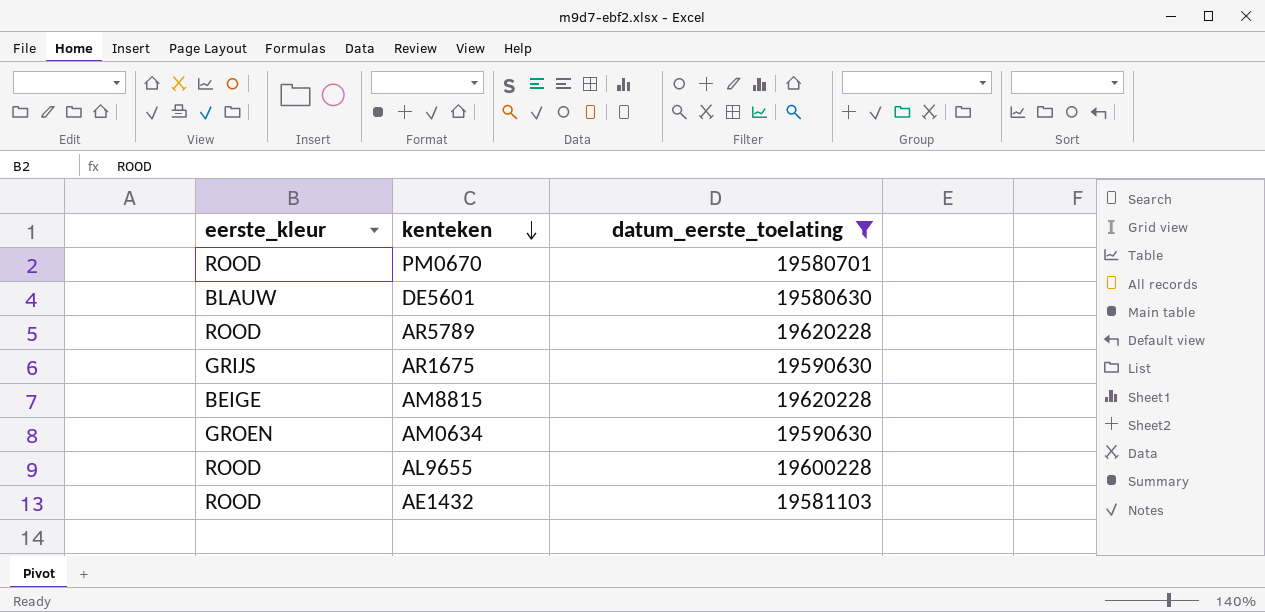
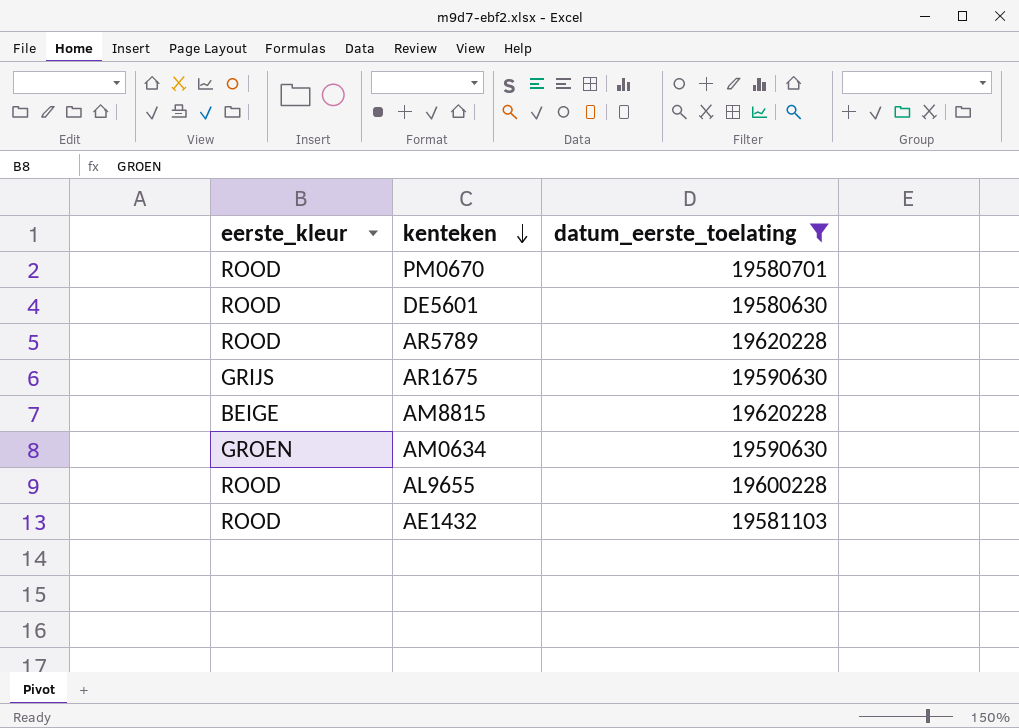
DE5601 | eerste_kleur: BLAUW -> ROOD

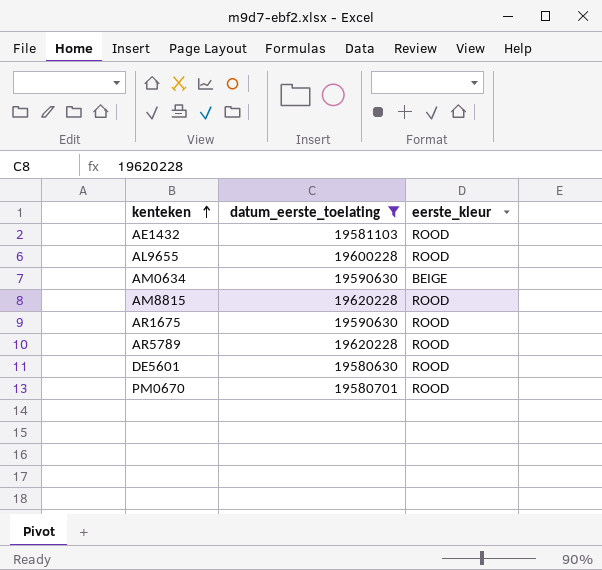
row order: kenteken descending -> kenteken ascending
column eerste_kleur | position: 1 -> 3
AM0634 | eerste_kleur: GROEN -> BEIGE
AM8815 | eerste_kleur: BEIGE -> ROOD
AR1675 | eerste_kleur: GRIJS -> ROOD

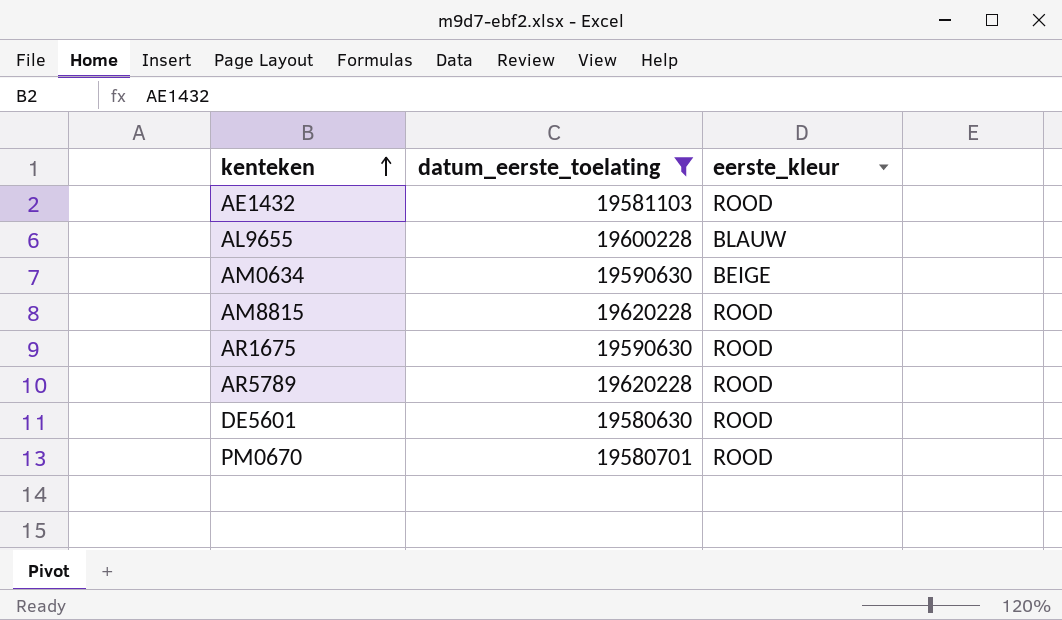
AL9655 | eerste_kleur: ROOD -> BLAUW

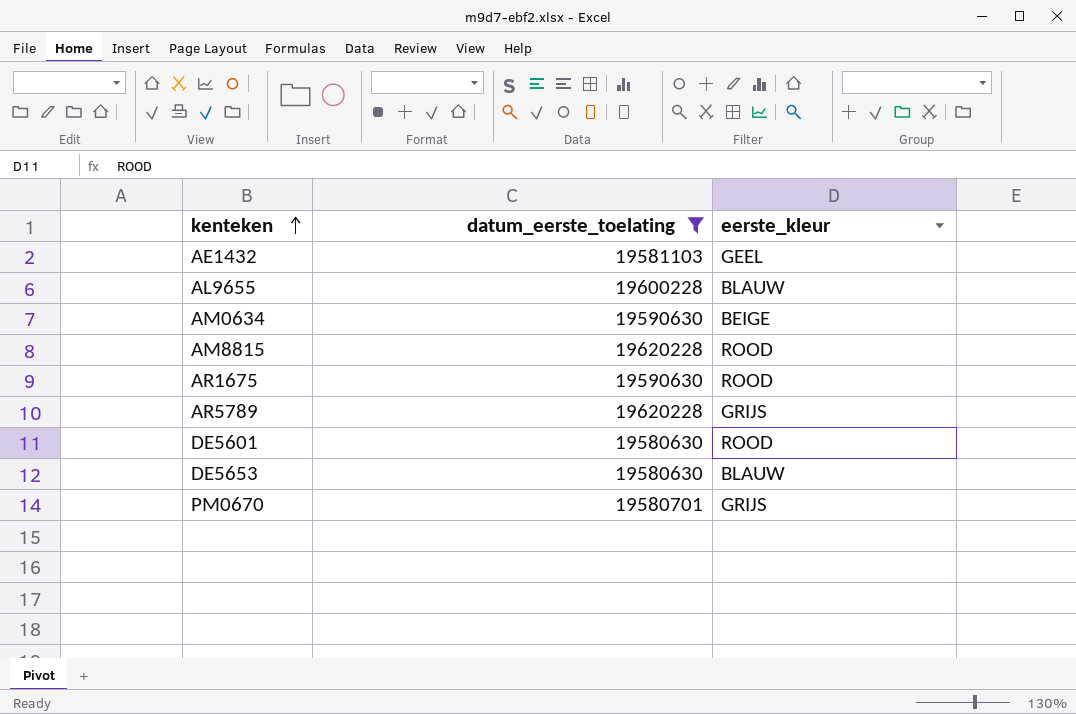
AE1432 | eerste_kleur: ROOD -> GEEL
AR5789 | eerste_kleur: ROOD -> GRIJS
row DE5653: none -> 19580630 | BLAUW
PM0670 | eerste_kleur: ROOD -> GRIJS

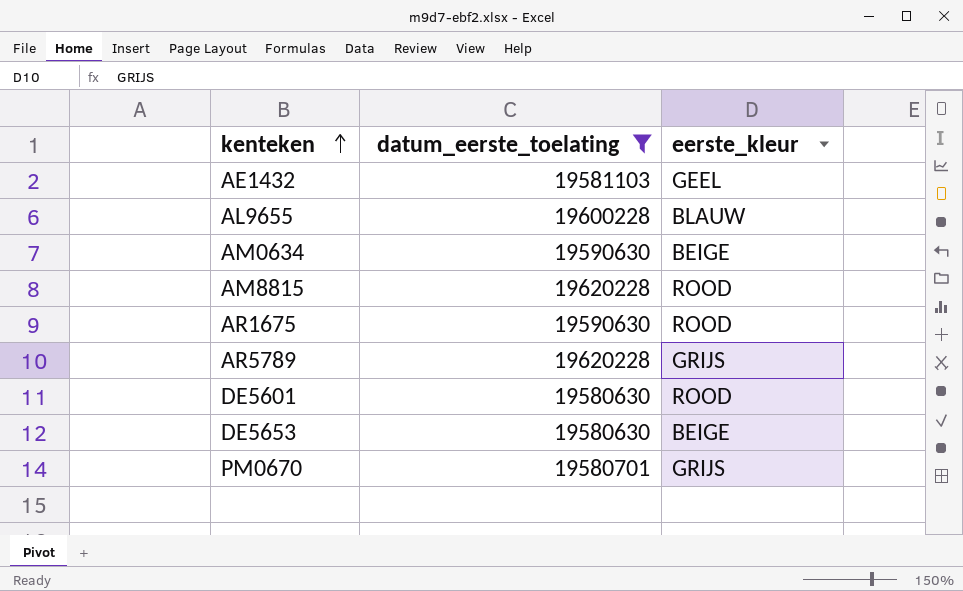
DE5653 | eerste_kleur: BLAUW -> BEIGE

